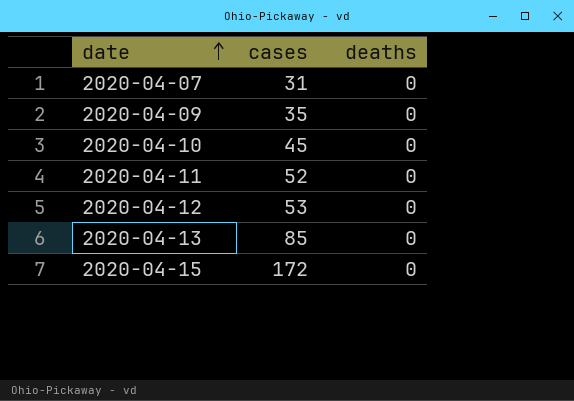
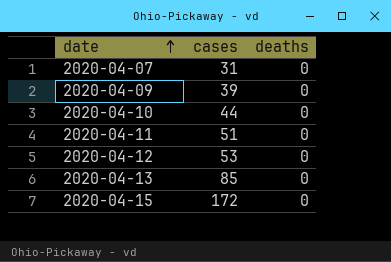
2020-04-09 | cases: 35 -> 39
2020-04-10 | cases: 45 -> 44
2020-04-11 | cases: 52 -> 51

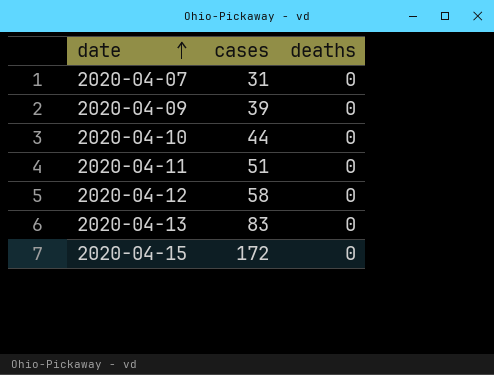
2020-04-12 | cases: 53 -> 58
2020-04-13 | cases: 85 -> 83

